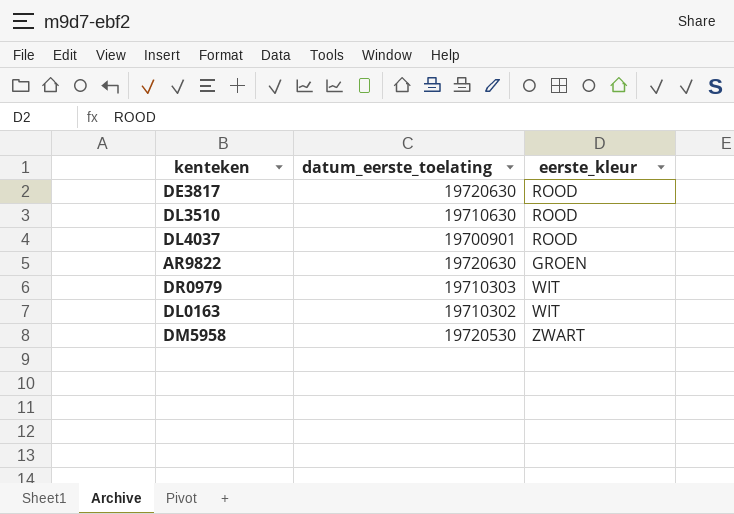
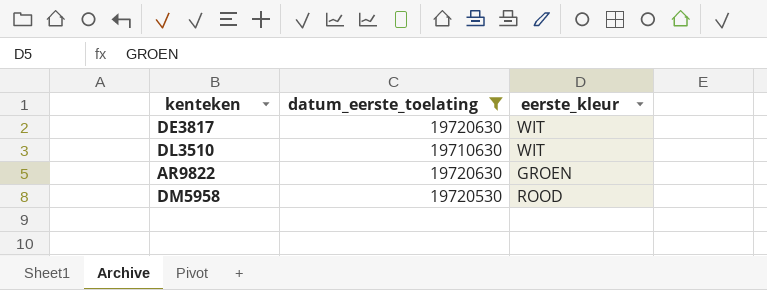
filter: none -> datum_eerste_toelating >= 19710630
DE3817 | eerste_kleur: ROOD -> WIT
DL3510 | eerste_kleur: ROOD -> WIT
DM5958 | eerste_kleur: ZWART -> ROOD

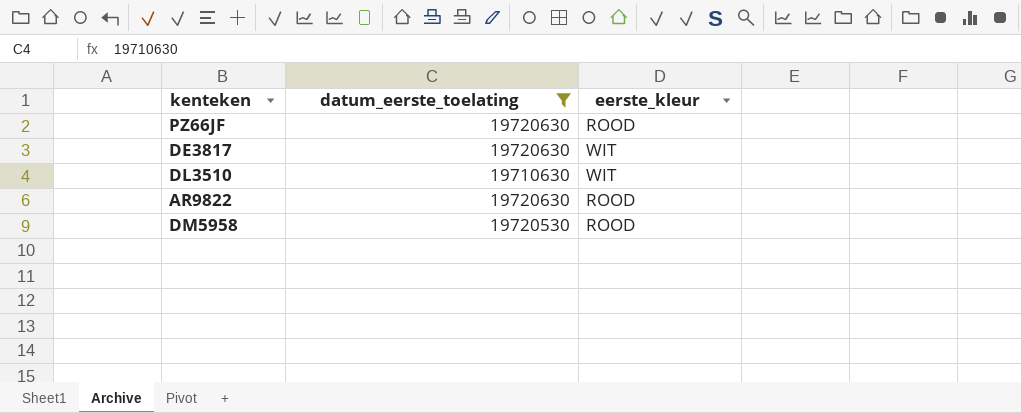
row PZ66JF: none -> 19720630 | ROOD
AR9822 | eerste_kleur: GROEN -> ROOD

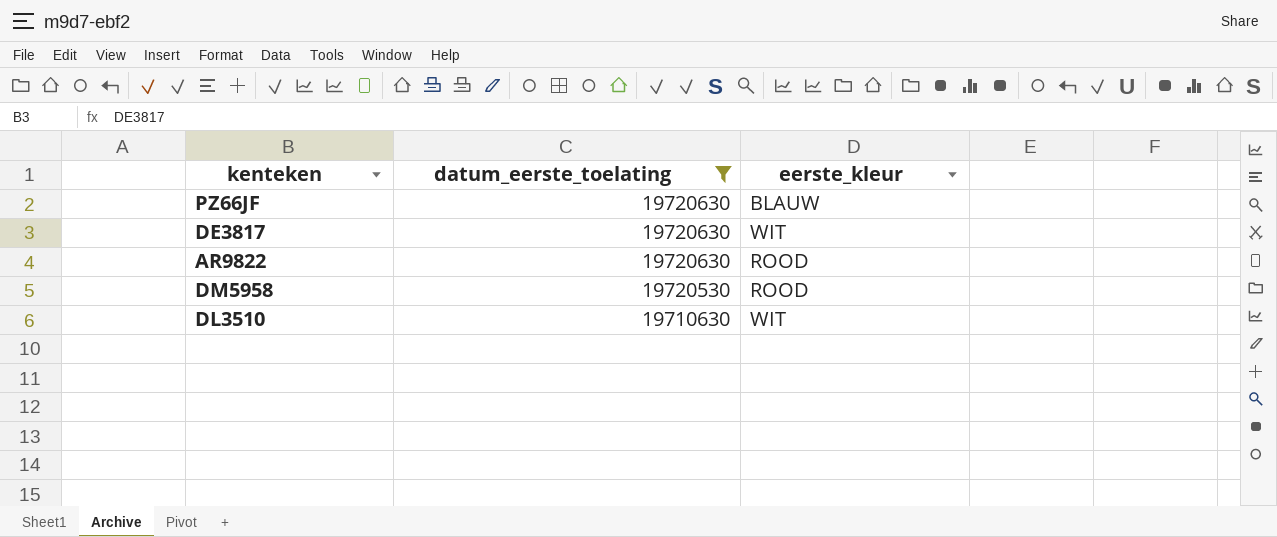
row order: none -> datum_eerste_toelating descending
PZ66JF | eerste_kleur: ROOD -> BLAUW

